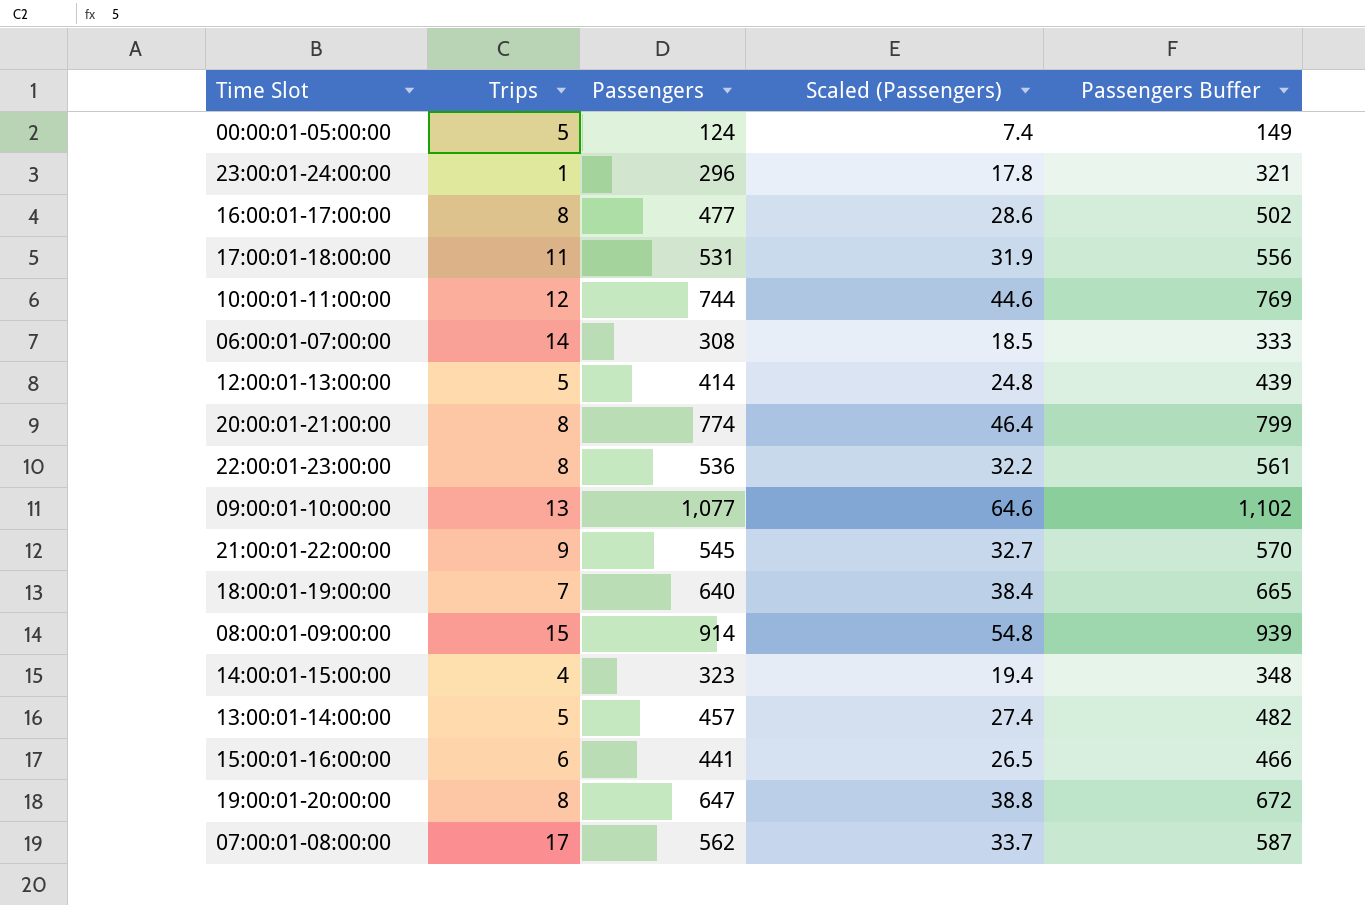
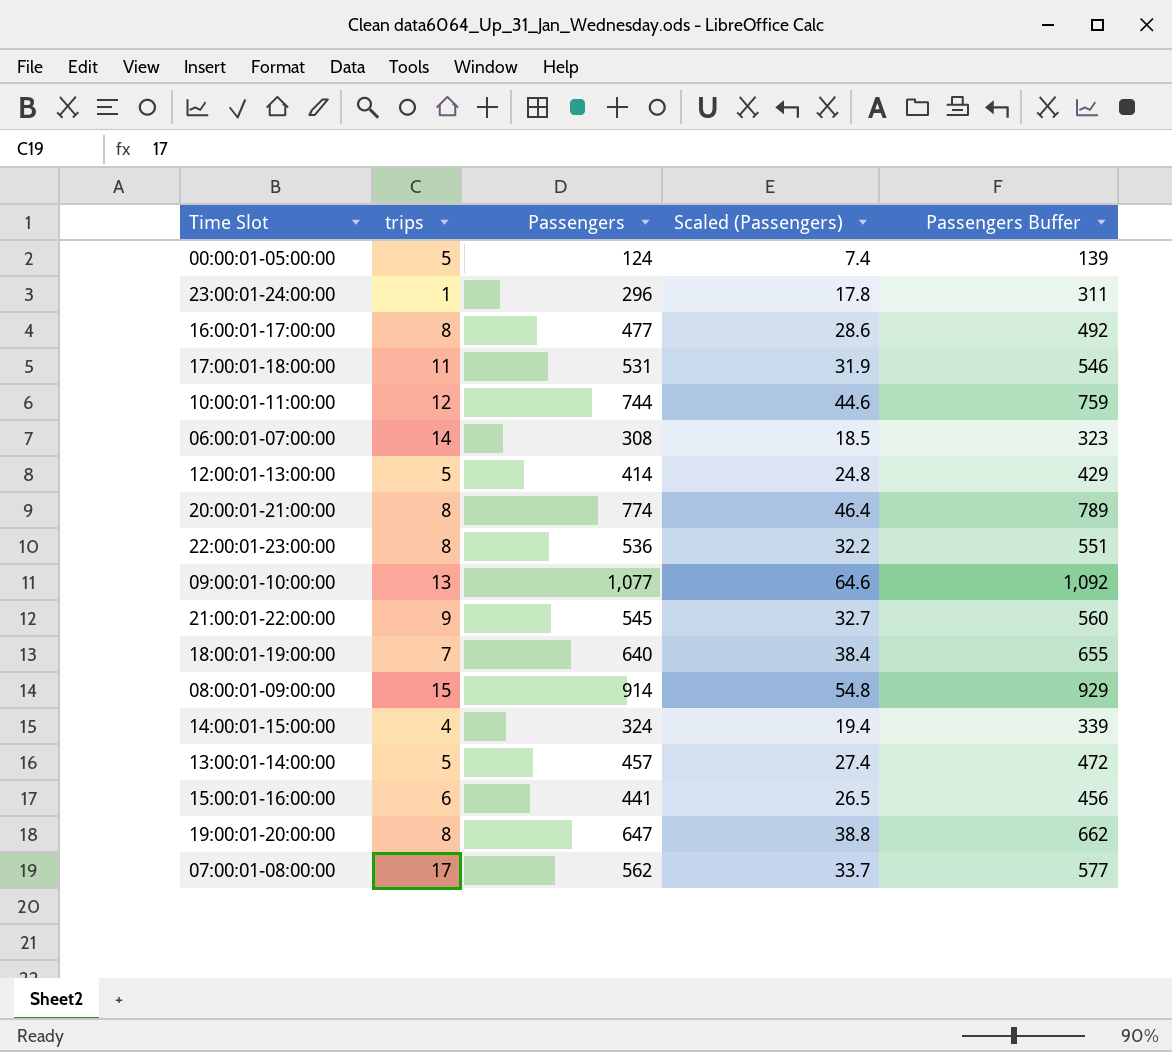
column name: Trips -> trips
column Passengers Buffer | formula: [Passengers] + 25 -> [Passengers] + 15
14:00:01-15:00:00 | Passengers: 323 -> 324

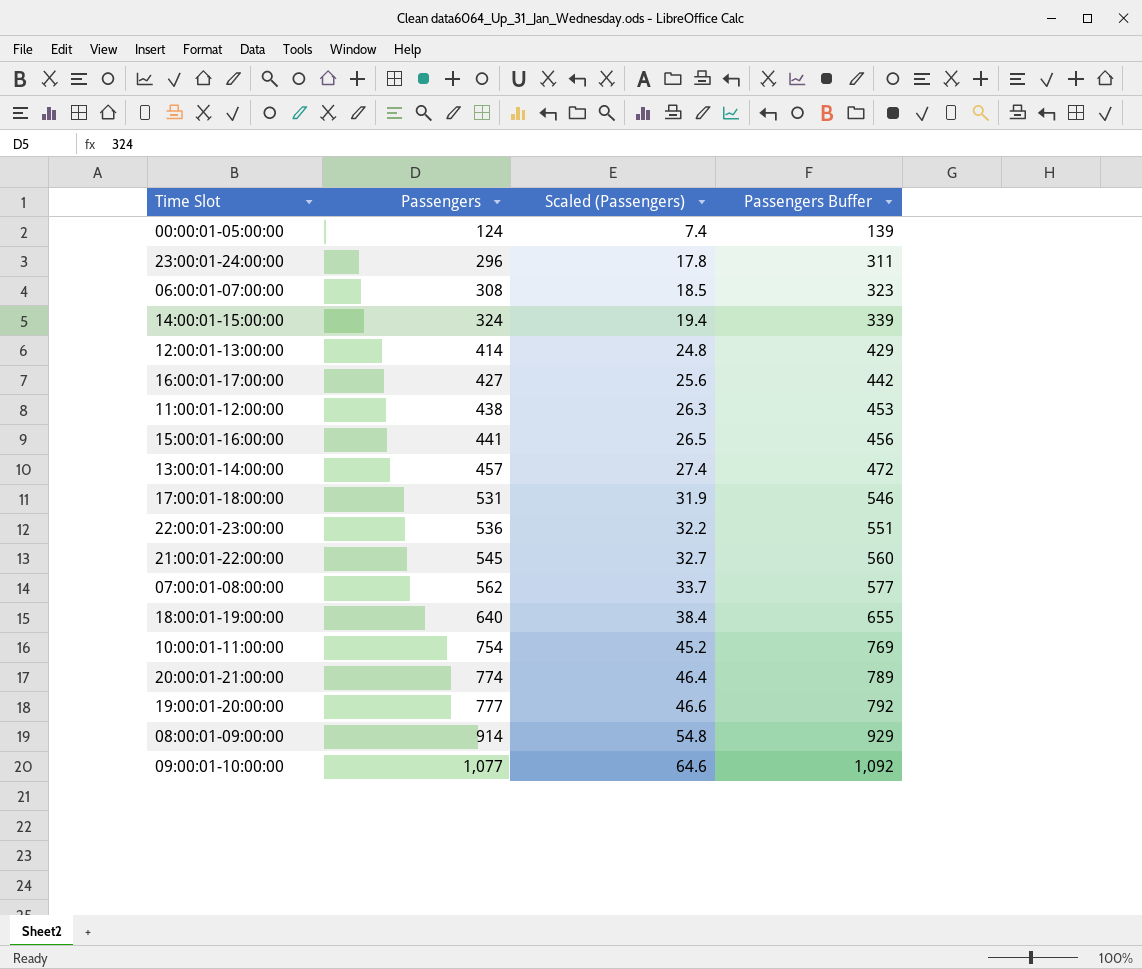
row order: none -> Passengers ascending
column trips | position: 2 -> none
16:00:01-17:00:00 | Passengers: 477 -> 427
16:00:01-17:00:00 | Scaled (Passengers): 28.6 -> 25.6
16:00:01-17:00:00 | Passengers Buffer: 492 -> 442
row 11:00:01-12:00:00: none -> 438 | 26.3 | 453
10:00:01-11:00:00 | Passengers: 744 -> 754
10:00:01-11:00:00 | Scaled (Passengers): 44.6 -> 45.2
10:00:01-11:00:00 | Passengers Buffer: 759 -> 769
19:00:01-20:00:00 | Passengers: 647 -> 777
19:00:01-20:00:00 | Scaled (Passengers): 38.8 -> 46.6
19:00:01-20:00:00 | Passengers Buffer: 662 -> 792

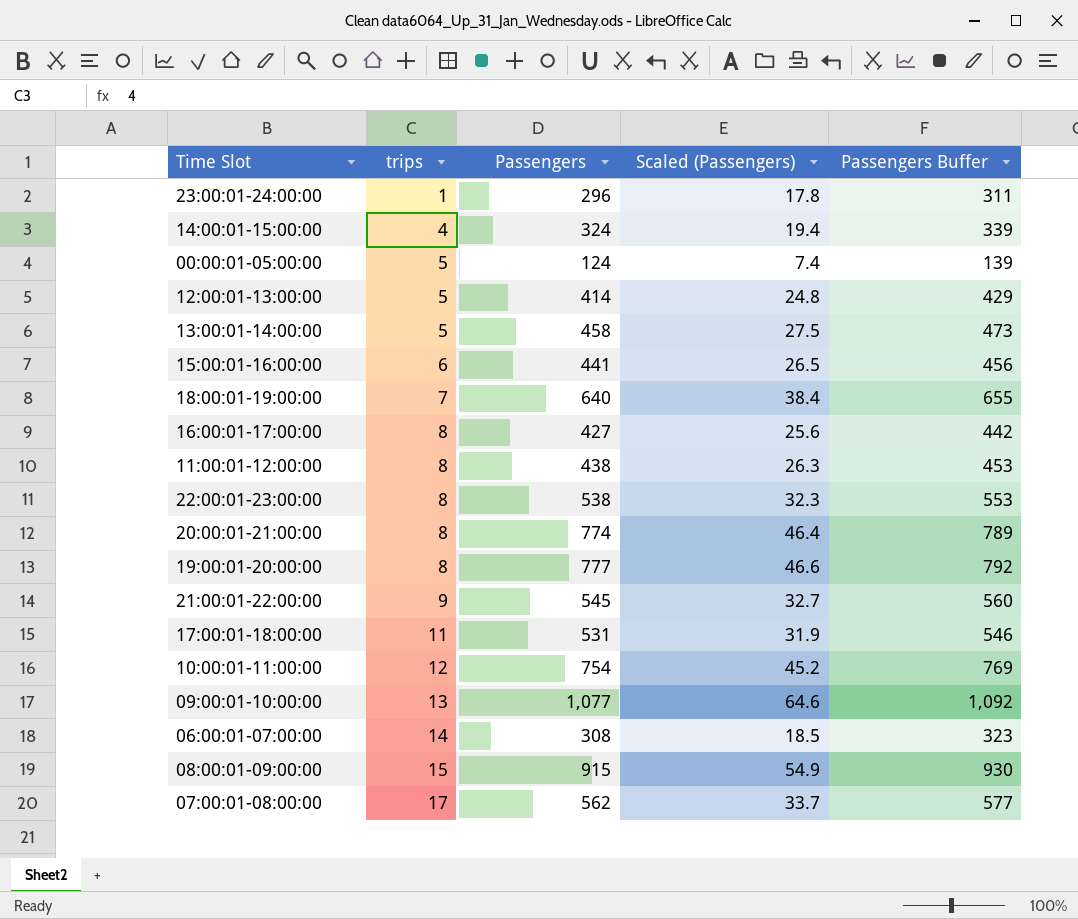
row order: Passengers ascending -> trips ascending
column trips | position: none -> 2
13:00:01-14:00:00 | Passengers: 457 -> 458
13:00:01-14:00:00 | Scaled (Passengers): 27.4 -> 27.5
13:00:01-14:00:00 | Passengers Buffer: 472 -> 473
22:00:01-23:00:00 | Passengers: 536 -> 538
22:00:01-23:00:00 | Scaled (Passengers): 32.2 -> 32.3
22:00:01-23:00:00 | Passengers Buffer: 551 -> 553
08:00:01-09:00:00 | Passengers: 914 -> 915
08:00:01-09:00:00 | Scaled (Passengers): 54.8 -> 54.9
08:00:01-09:00:00 | Passengers Buffer: 929 -> 930

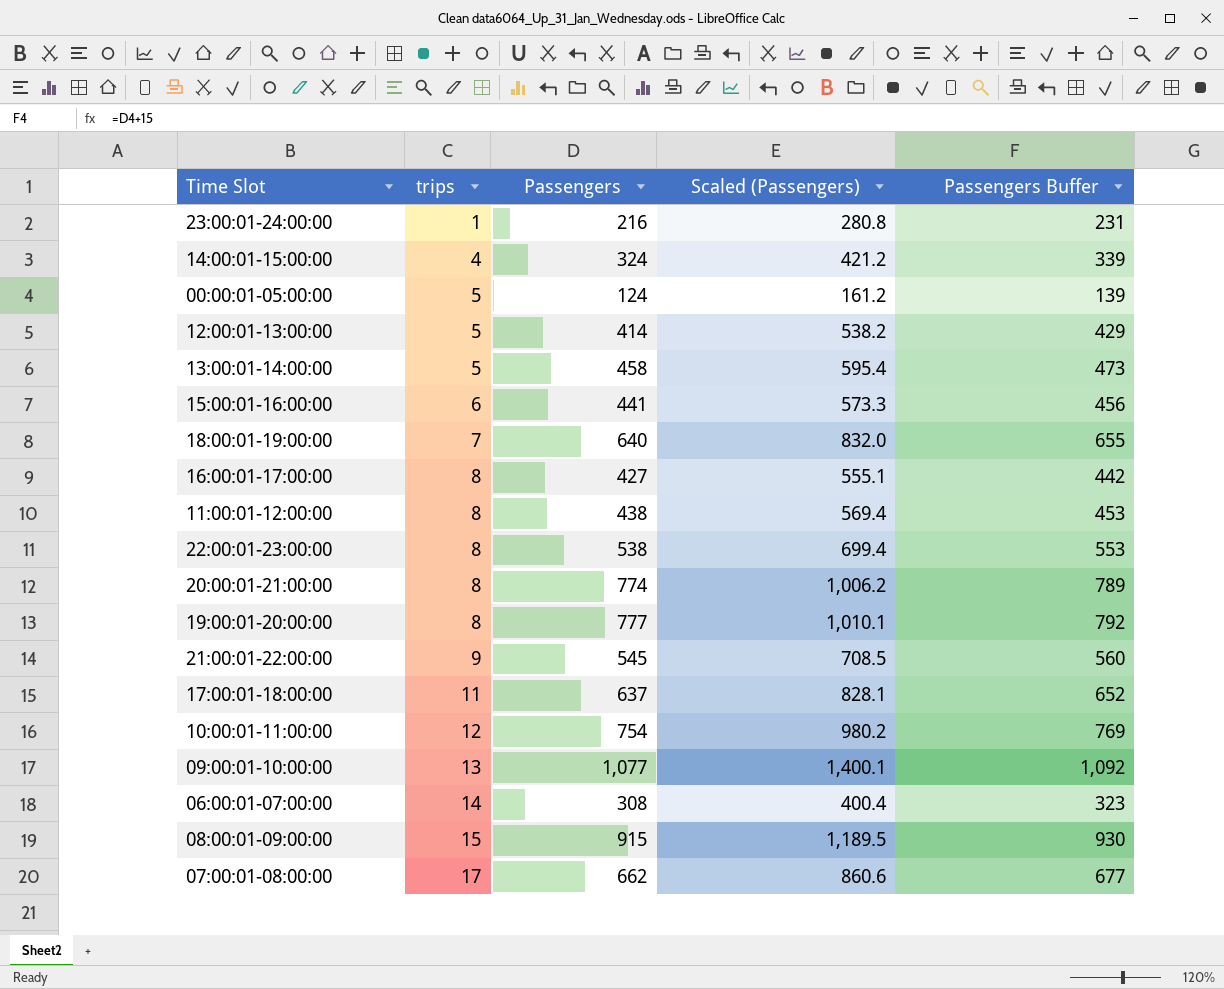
column Scaled (Passengers) | formula: [Passengers] * 0.06 -> [Passengers] * 1.3
23:00:01-24:00:00 | Passengers: 296 -> 216
23:00:01-24:00:00 | Passengers Buffer: 311 -> 231
17:00:01-18:00:00 | Passengers: 531 -> 637
17:00:01-18:00:00 | Passengers Buffer: 546 -> 652
07:00:01-08:00:00 | Passengers: 562 -> 662
07:00:01-08:00:00 | Passengers Buffer: 577 -> 677

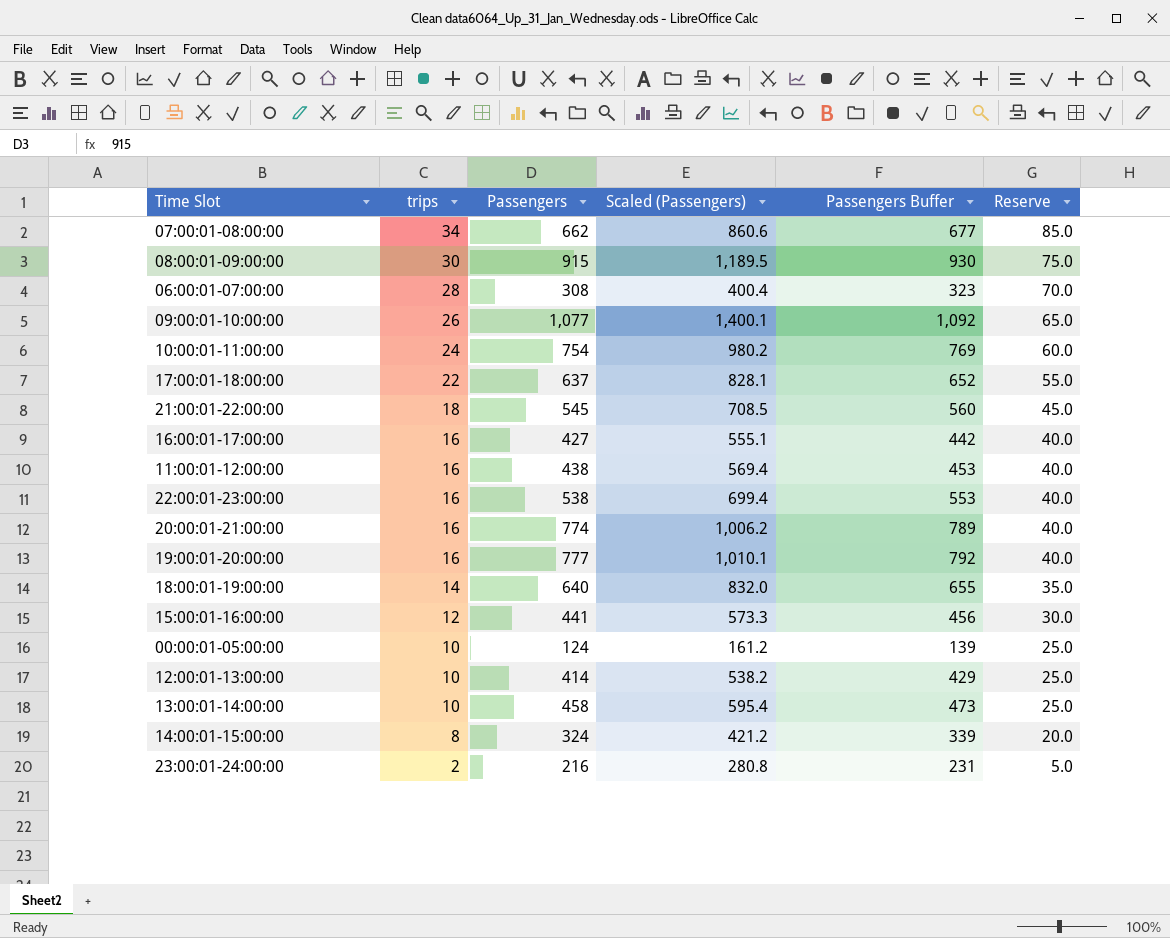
row order: trips ascending -> trips descending
column Reserve | formula: none -> [trips] * 2.5
07:00:01-08:00:00 | trips: 17 -> 34
08:00:01-09:00:00 | trips: 15 -> 30
06:00:01-07:00:00 | trips: 14 -> 28
09:00:01-10:00:00 | trips: 13 -> 26
10:00:01-11:00:00 | trips: 12 -> 24
17:00:01-18:00:00 | trips: 11 -> 22
21:00:01-22:00:00 | trips: 9 -> 18
16:00:01-17:00:00 | trips: 8 -> 16
11:00:01-12:00:00 | trips: 8 -> 16
22:00:01-23:00:00 | trips: 8 -> 16
20:00:01-21:00:00 | trips: 8 -> 16
19:00:01-20:00:00 | trips: 8 -> 16
18:00:01-19:00:00 | trips: 7 -> 14
15:00:01-16:00:00 | trips: 6 -> 12
00:00:01-05:00:00 | trips: 5 -> 10
12:00:01-13:00:00 | trips: 5 -> 10
13:00:01-14:00:00 | trips: 5 -> 10
14:00:01-15:00:00 | trips: 4 -> 8
23:00:01-24:00:00 | trips: 1 -> 2

